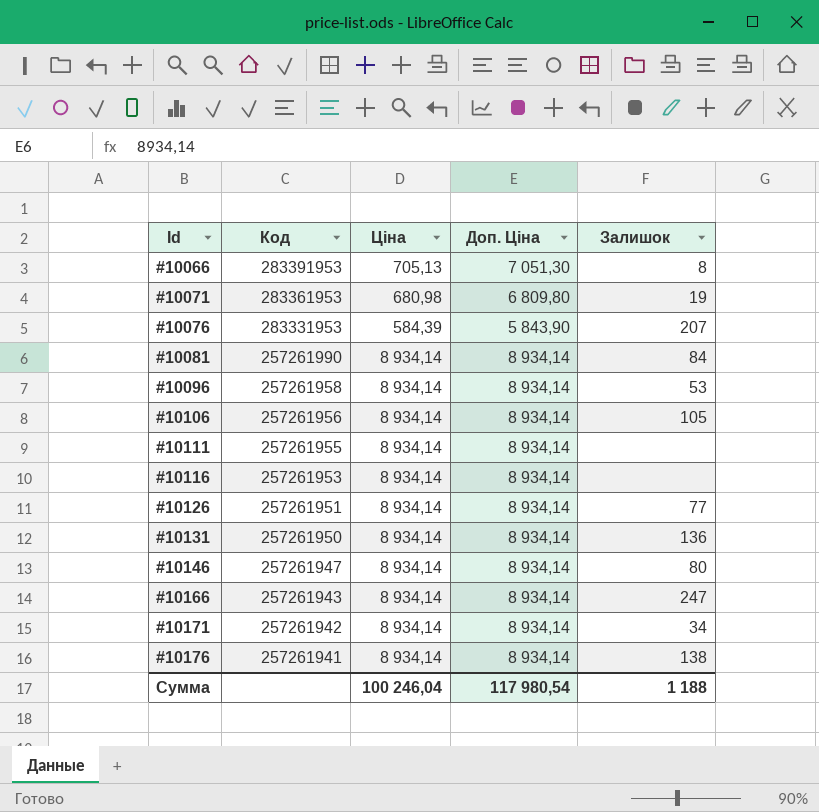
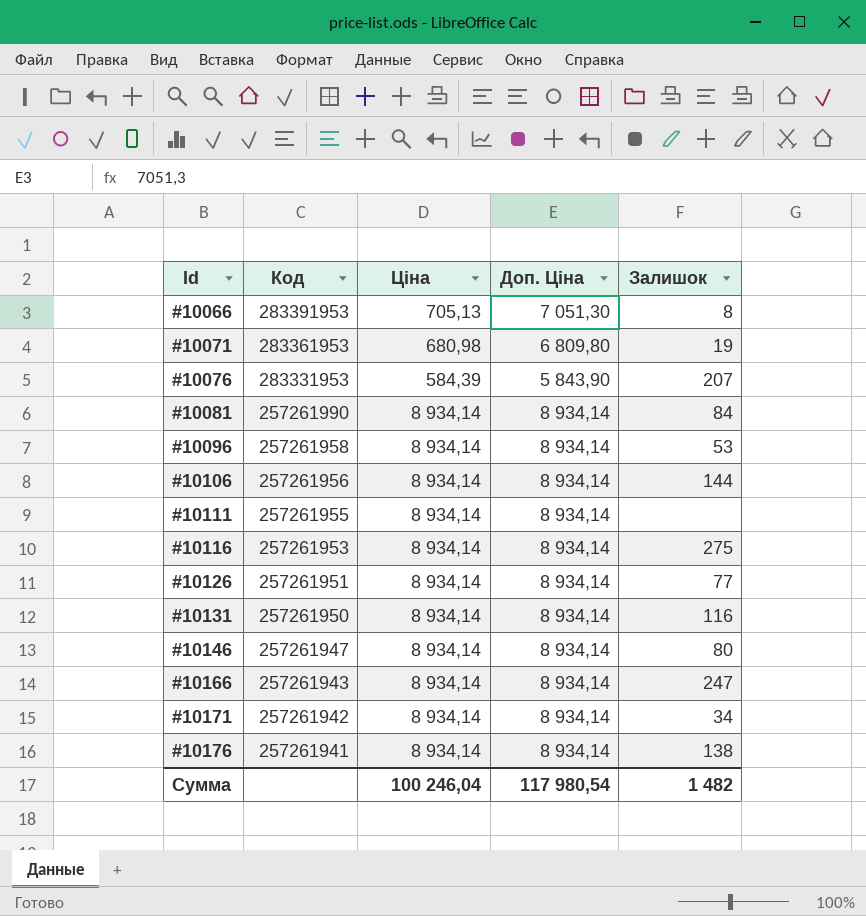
#10106 | Залишок: 105 -> 144
#10116 | Залишок: none -> 275
#10131 | Залишок: 136 -> 116
Сумма | Залишок: 1 188 -> 1 482

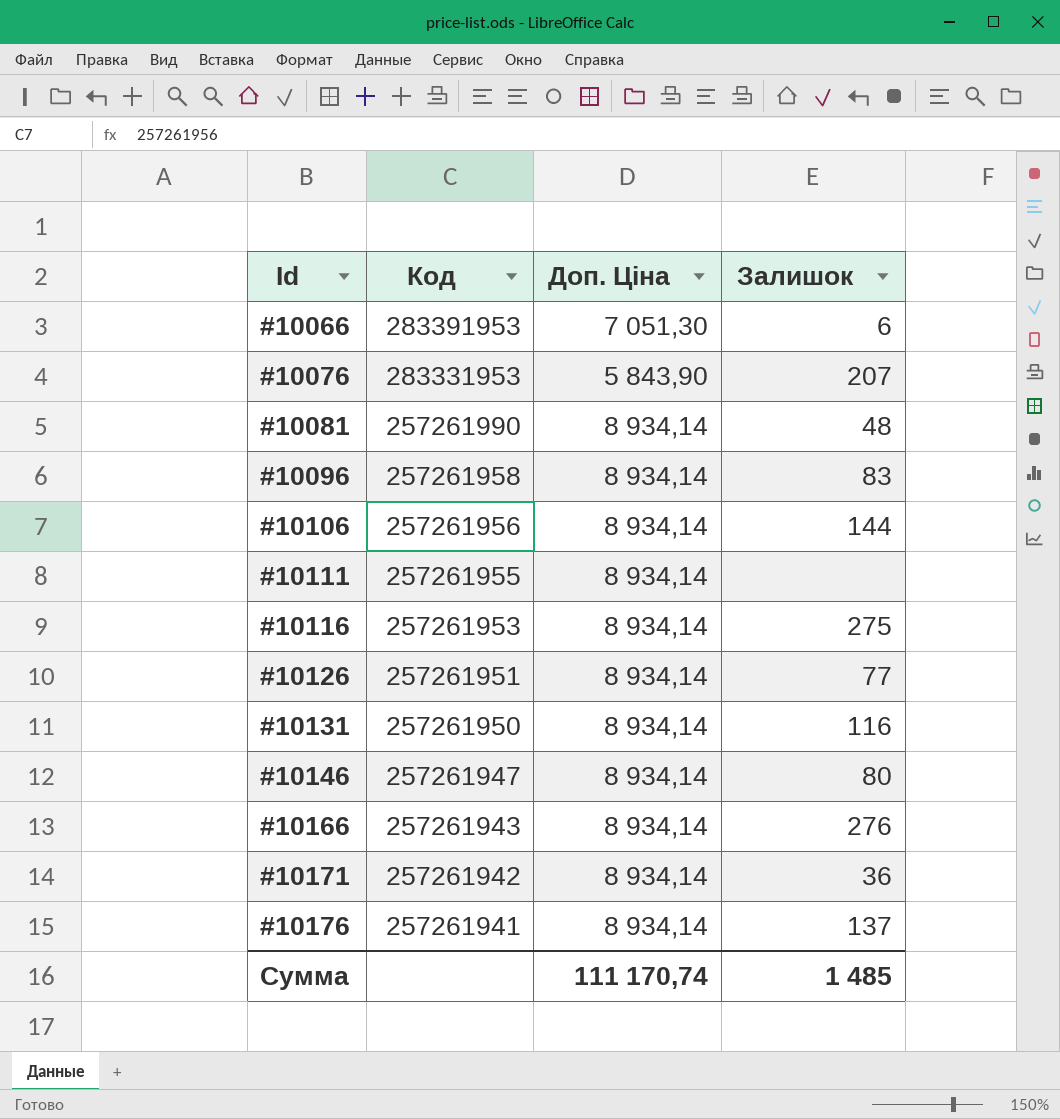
column Ціна | position: 3 -> none
row #10071: 283361953 | 680,98 | 6 809,80 | 19 -> none
#10066 | Залишок: 8 -> 6
#10081 | Залишок: 84 -> 48
#10096 | Залишок: 53 -> 83
#10166 | Залишок: 247 -> 276
#10171 | Залишок: 34 -> 36
#10176 | Залишок: 138 -> 137
Сумма | Доп. Ціна: 117 980,54 -> 111 170,74
Сумма | Залишок: 1 482 -> 1 485

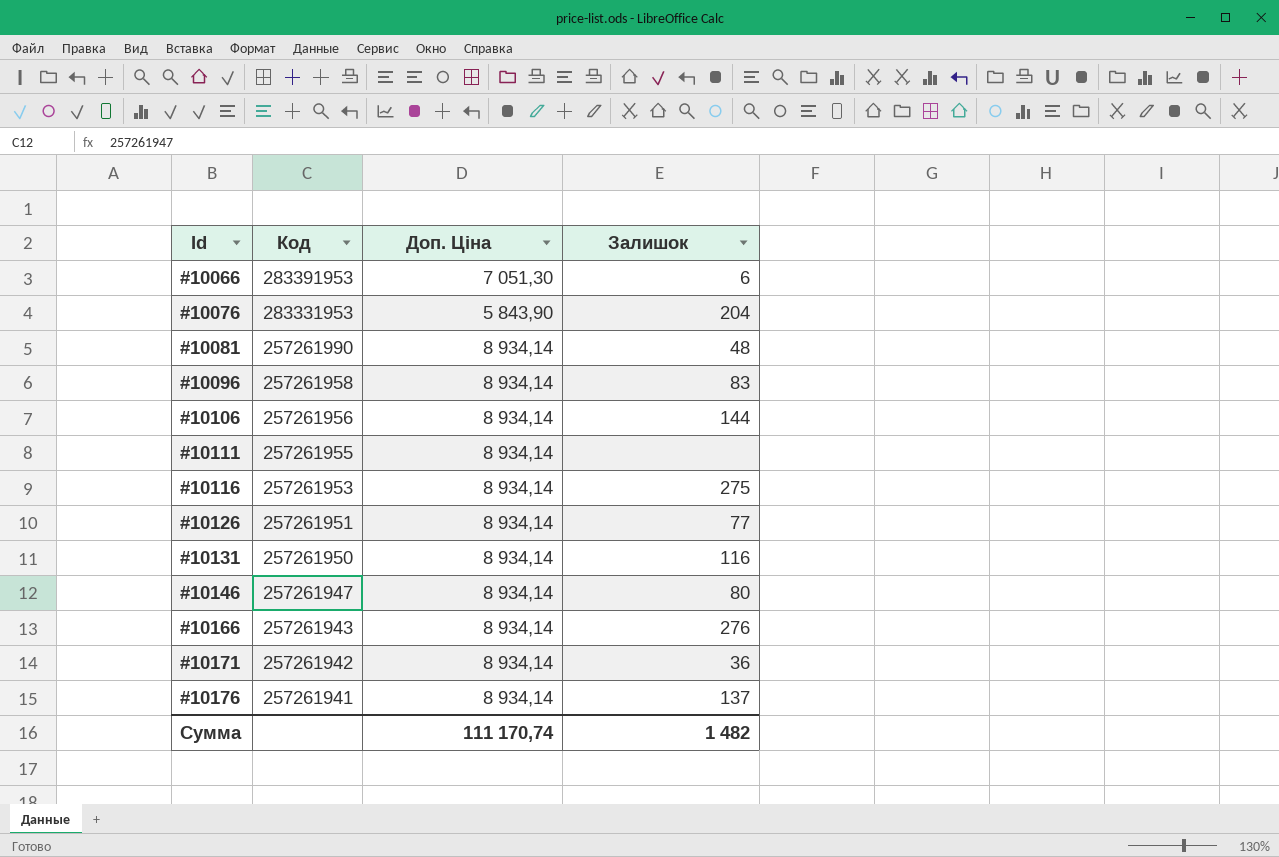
#10076 | Залишок: 207 -> 204
Сумма | Залишок: 1 485 -> 1 482

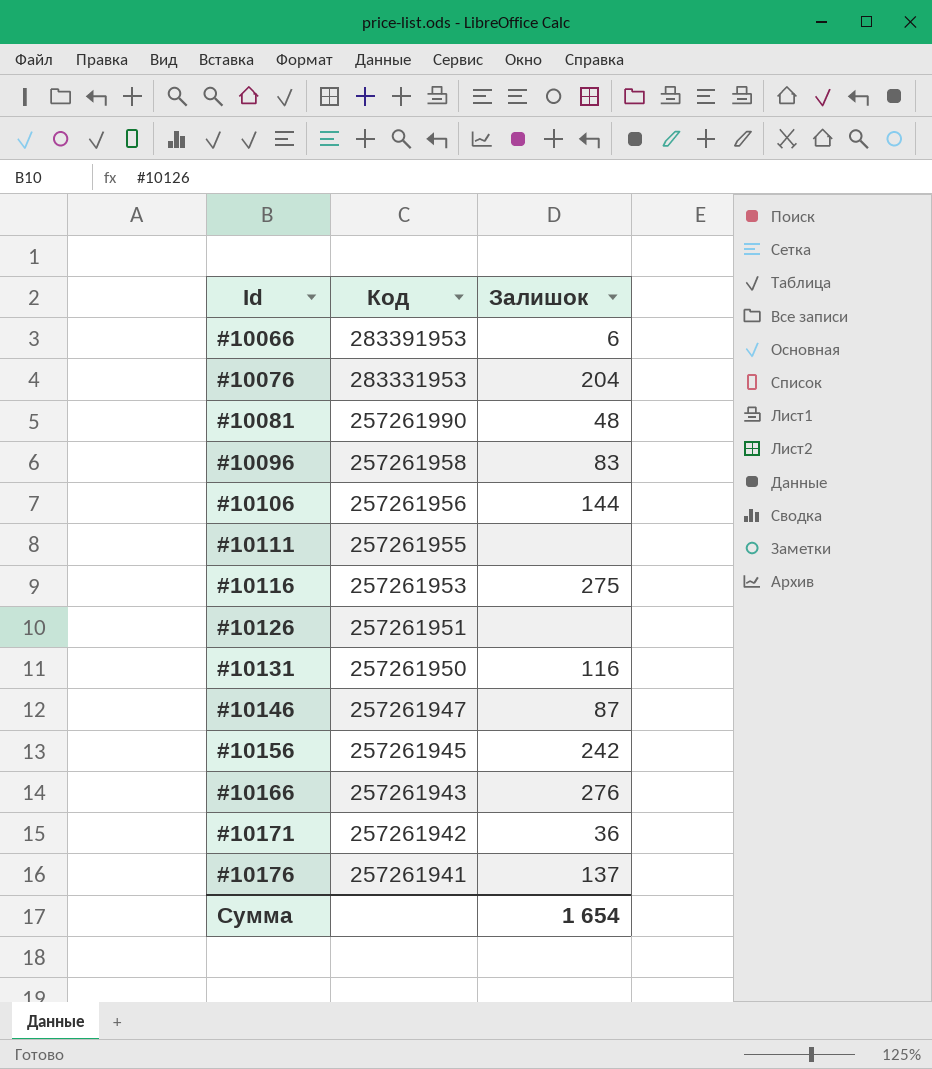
column Доп. Ціна | position: 3 -> none
#10126 | Залишок: 77 -> none
#10146 | Залишок: 80 -> 87
row #10156: none -> 257261945 | 242
Сумма | Залишок: 1 482 -> 1 654

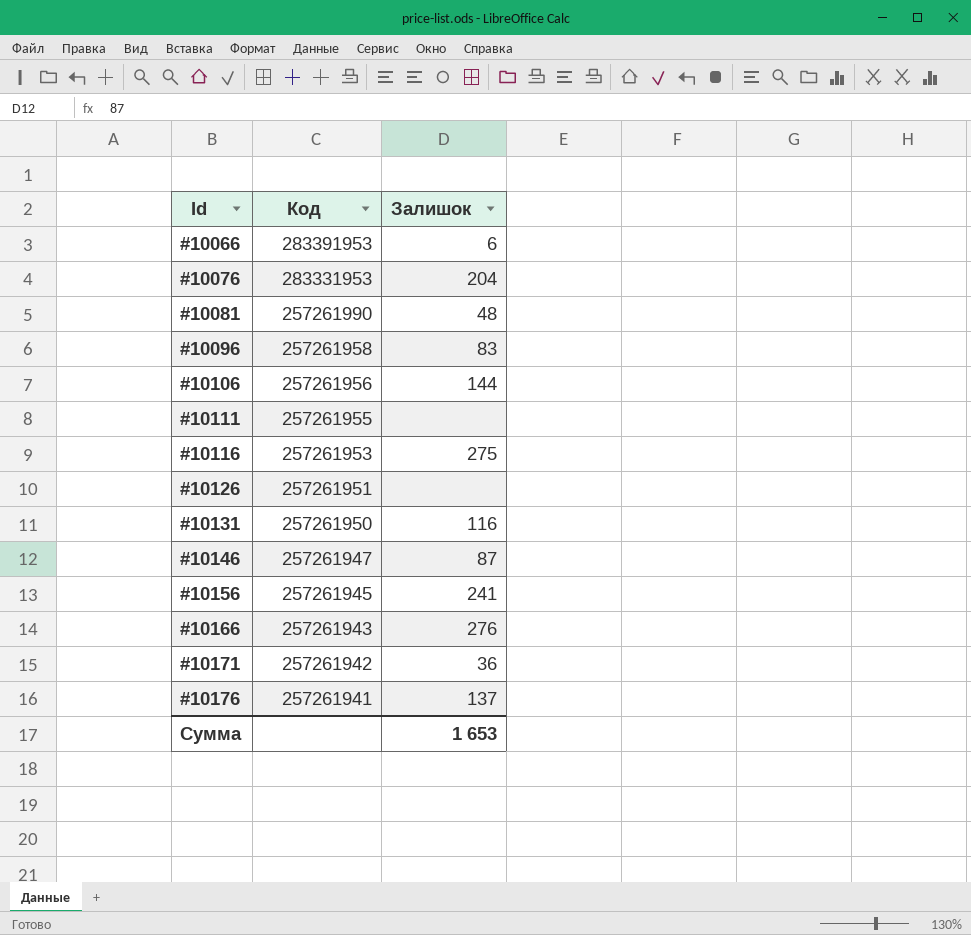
#10156 | Залишок: 242 -> 241
Сумма | Залишок: 1 654 -> 1 653

